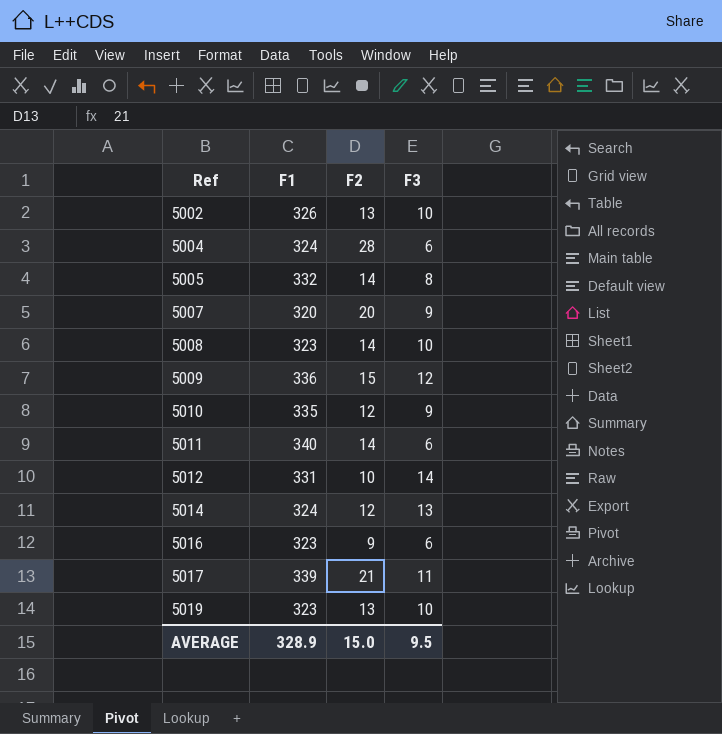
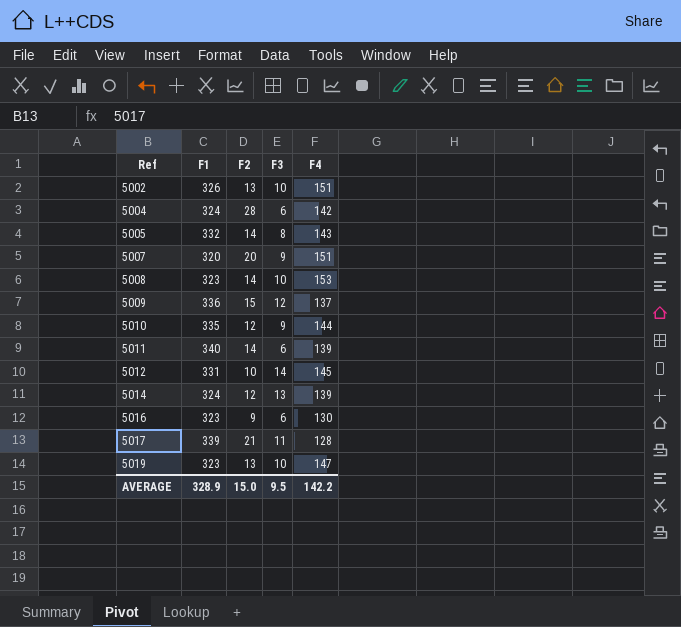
column F4 | position: none -> 5

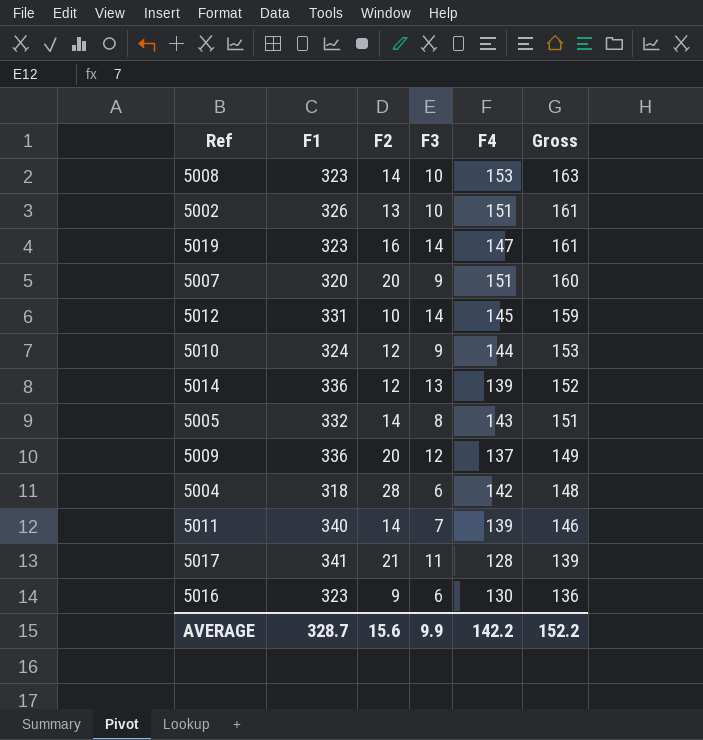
row order: Ref ascending -> Gross descending
column Gross | formula: none -> [F3] + [F4]
5019 | F2: 13 -> 16
5019 | F3: 10 -> 14
5010 | F1: 335 -> 324
5014 | F1: 324 -> 336
5009 | F2: 15 -> 20
5004 | F1: 324 -> 318
5011 | F3: 6 -> 7
5017 | F1: 339 -> 341
AVERAGE | F1: 328.9 -> 328.7
AVERAGE | F2: 15.0 -> 15.6
AVERAGE | F3: 9.5 -> 9.9

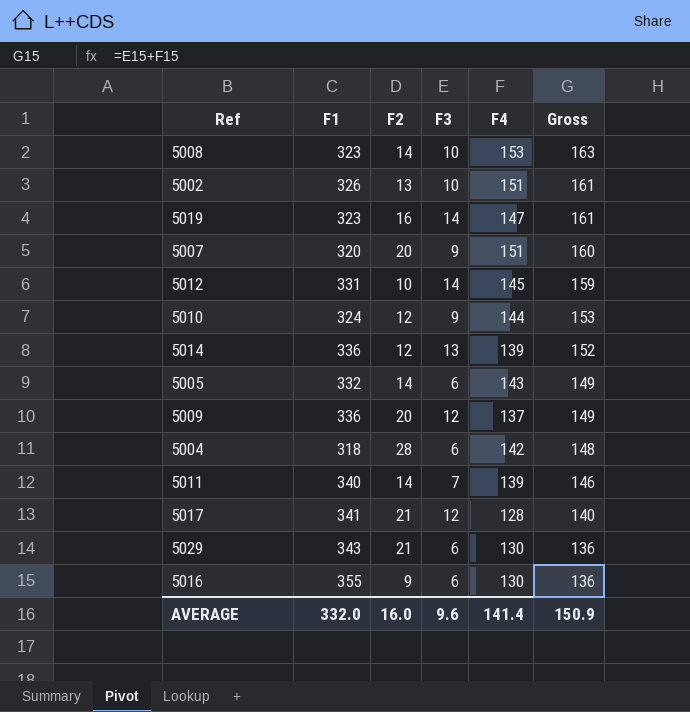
5005 | F3: 8 -> 6
5005 | Gross: 151 -> 149
5017 | F3: 11 -> 12
5017 | Gross: 139 -> 140
row 5029: none -> 343 | 21 | 6 | 130 | 136
5016 | F1: 323 -> 355
AVERAGE | F1: 328.7 -> 332.0
AVERAGE | F2: 15.6 -> 16.0
AVERAGE | F3: 9.9 -> 9.6
AVERAGE | F4: 142.2 -> 141.4
AVERAGE | Gross: 152.2 -> 150.9

